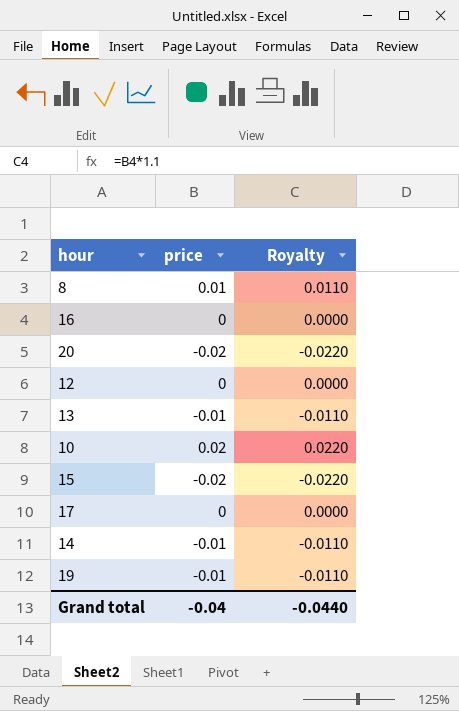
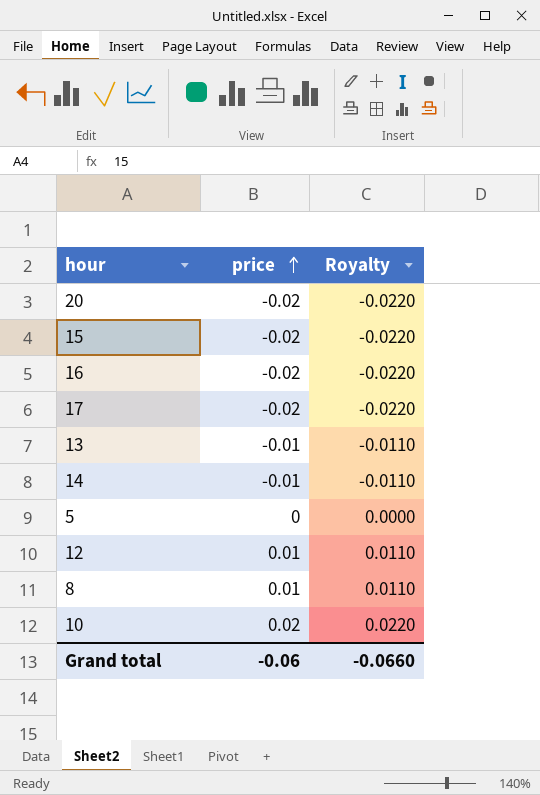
row order: none -> price ascending
row 19: -0.01 | -0.0110 -> none
16 | price: 0 -> -0.02
16 | Royalty: 0.0000 -> -0.0220
17 | price: 0 -> -0.02
17 | Royalty: 0.0000 -> -0.0220
row 5: none -> 0 | 0.0000
12 | price: 0 -> 0.01
12 | Royalty: 0.0000 -> 0.0110
Grand total | price: -0.04 -> -0.06
Grand total | Royalty: -0.0440 -> -0.0660

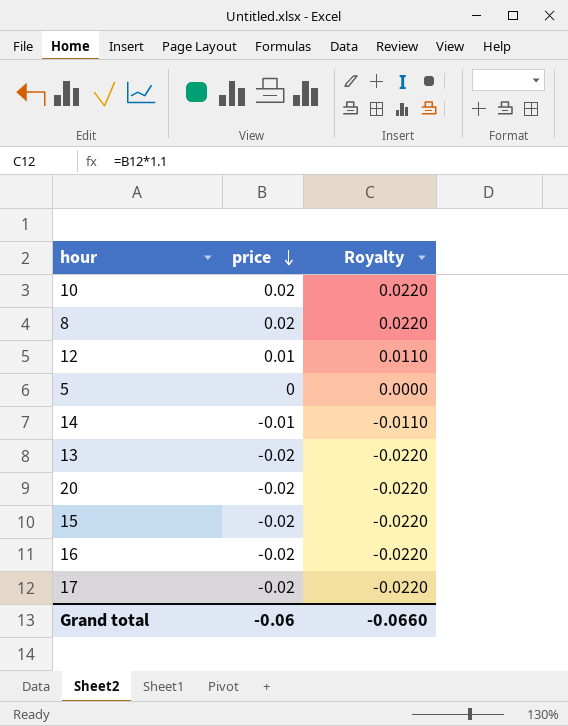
row order: price ascending -> price descending
8 | price: 0.01 -> 0.02
8 | Royalty: 0.0110 -> 0.0220
13 | price: -0.01 -> -0.02
13 | Royalty: -0.0110 -> -0.0220

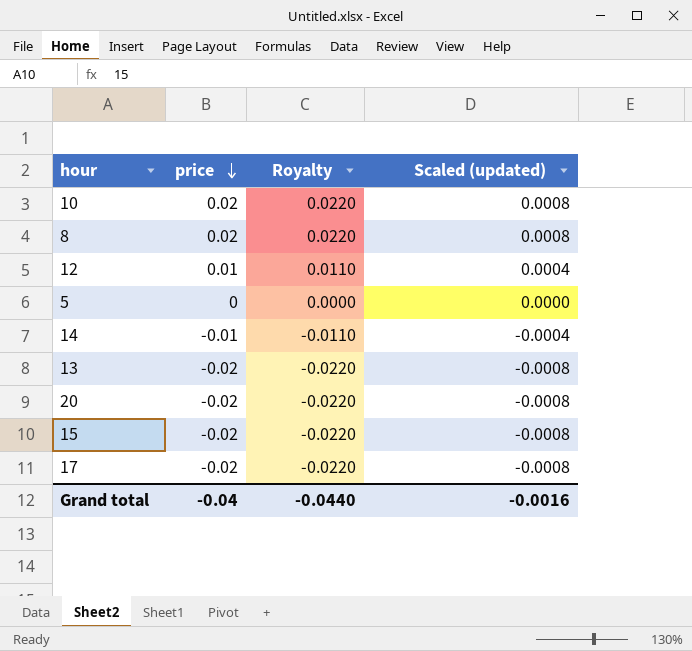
column Scaled (updated) | formula: none -> [price] * 0.04
row 16: -0.02 | -0.0220 -> none
Grand total | price: -0.06 -> -0.04
Grand total | Royalty: -0.0660 -> -0.0440

